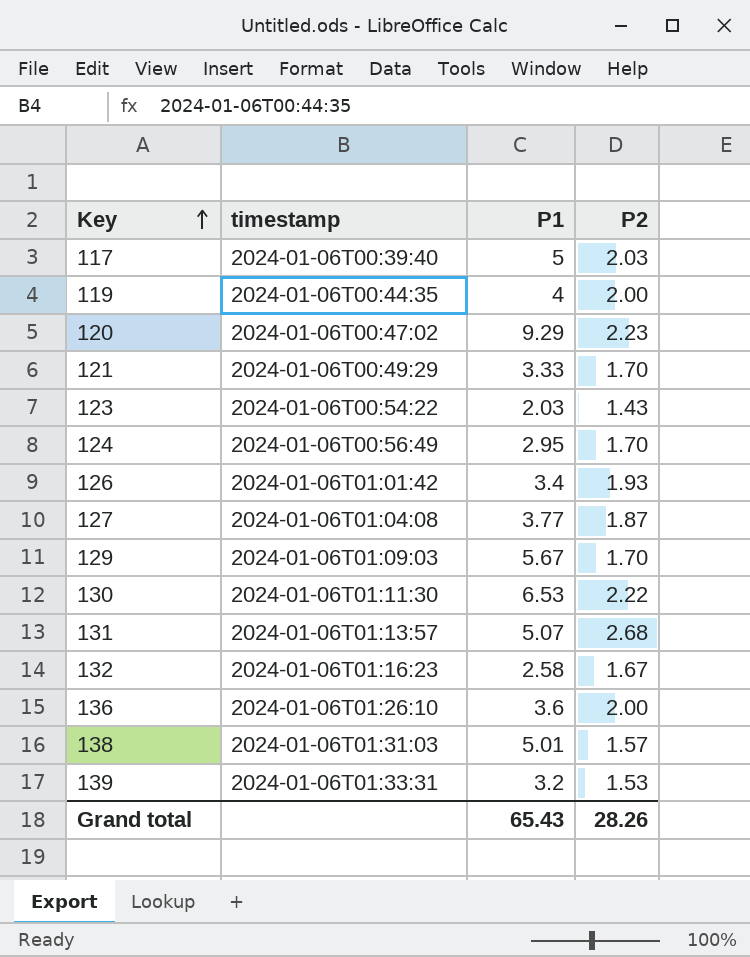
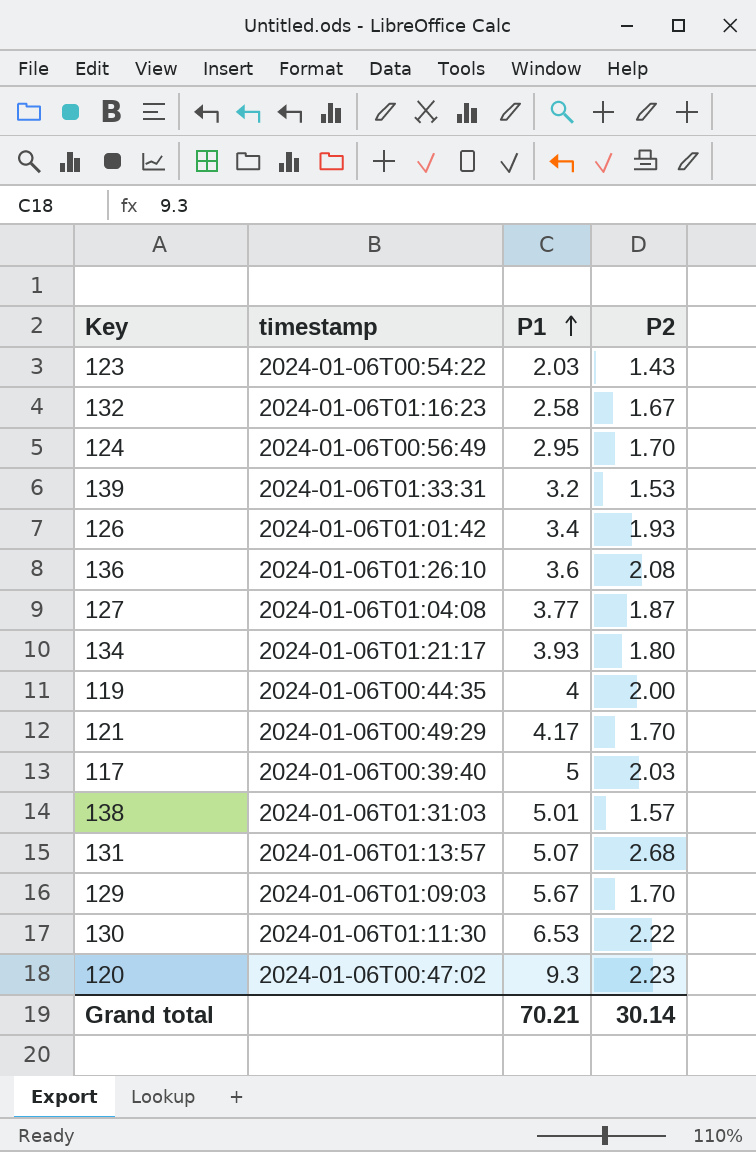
row order: Key ascending -> P1 ascending
136 | P2: 2.00 -> 2.08
row 134: none -> 2024-01-06T01:21:17 | 3.93 | 1.80
121 | P1: 3.33 -> 4.17
120 | P1: 9.29 -> 9.3
Grand total | P1: 65.43 -> 70.21
Grand total | P2: 28.26 -> 30.14

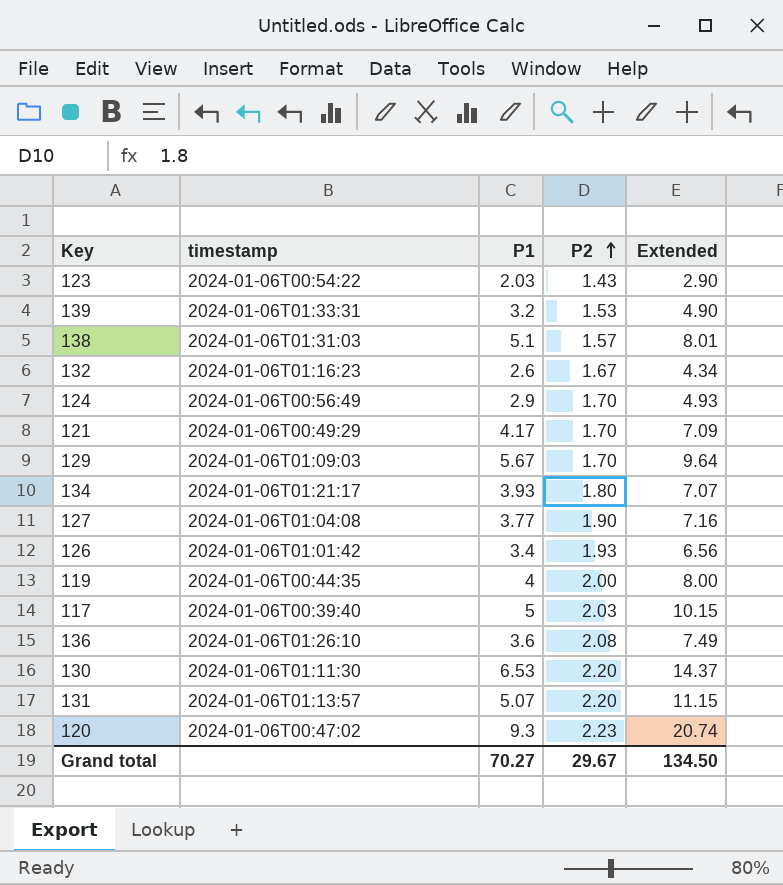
row order: P1 ascending -> P2 ascending
column Extended | formula: none -> [P1] * [P2]
138 | P1: 5.01 -> 5.1
132 | P1: 2.58 -> 2.6
124 | P1: 2.95 -> 2.9
127 | P2: 1.87 -> 1.90
130 | P2: 2.22 -> 2.20
131 | P2: 2.68 -> 2.20
Grand total | P1: 70.21 -> 70.27
Grand total | P2: 30.14 -> 29.67

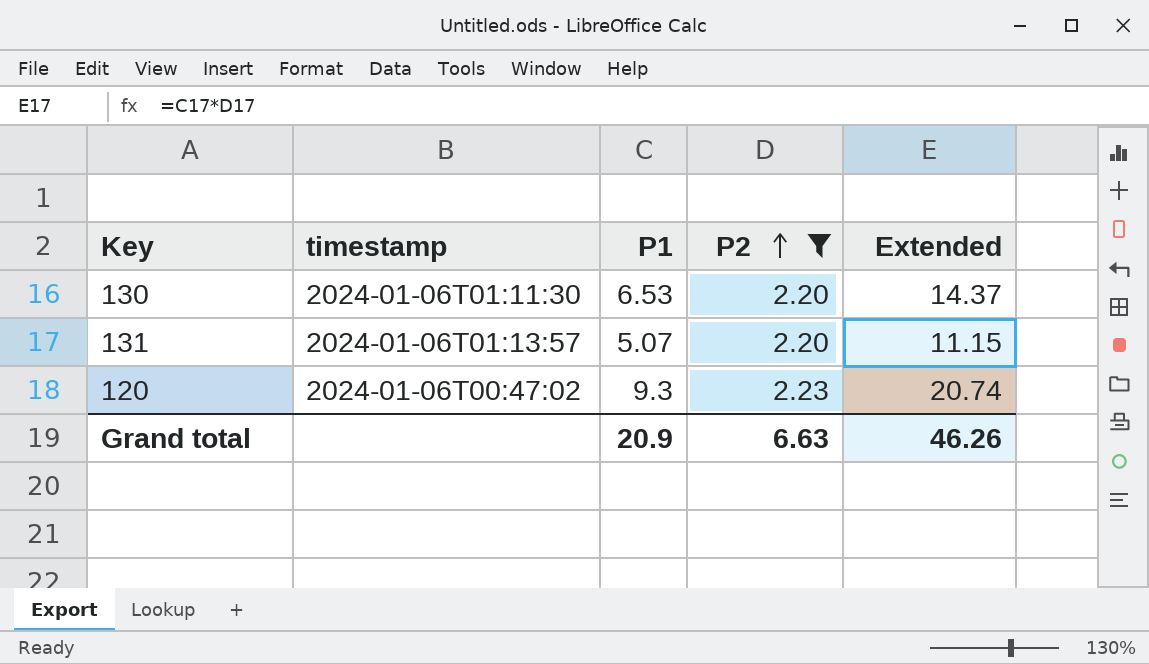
filter: none -> P2 >= 2.20
Grand total | P1: 70.27 -> 20.9
Grand total | P2: 29.67 -> 6.63
Grand total | Extended: 134.50 -> 46.26

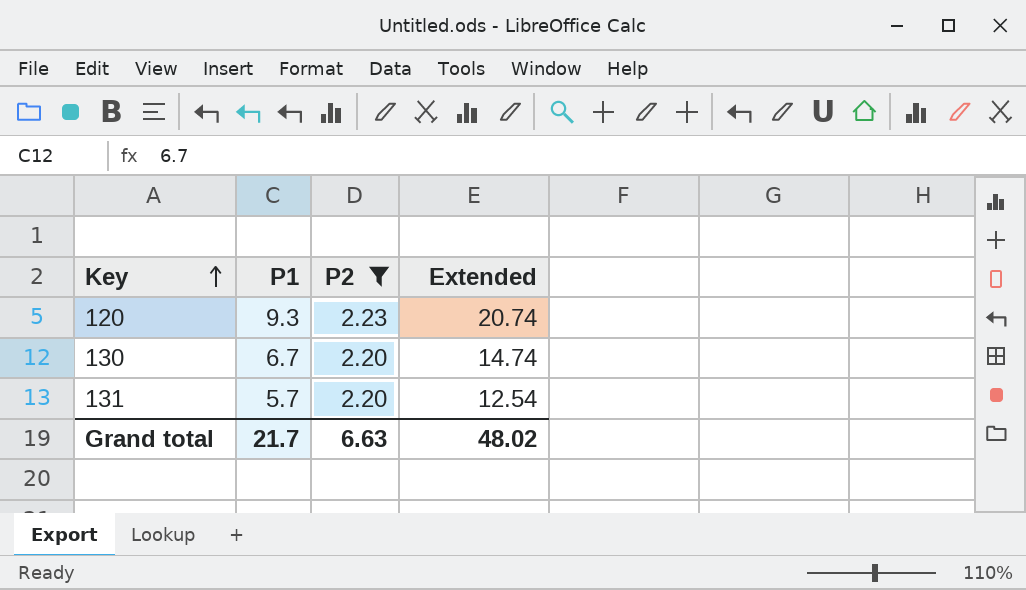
row order: P2 ascending -> Key ascending
column timestamp | position: 2 -> none
130 | P1: 6.53 -> 6.7
130 | Extended: 14.37 -> 14.74
131 | P1: 5.07 -> 5.7
131 | Extended: 11.15 -> 12.54
Grand total | P1: 20.9 -> 21.7
Grand total | Extended: 46.26 -> 48.02

